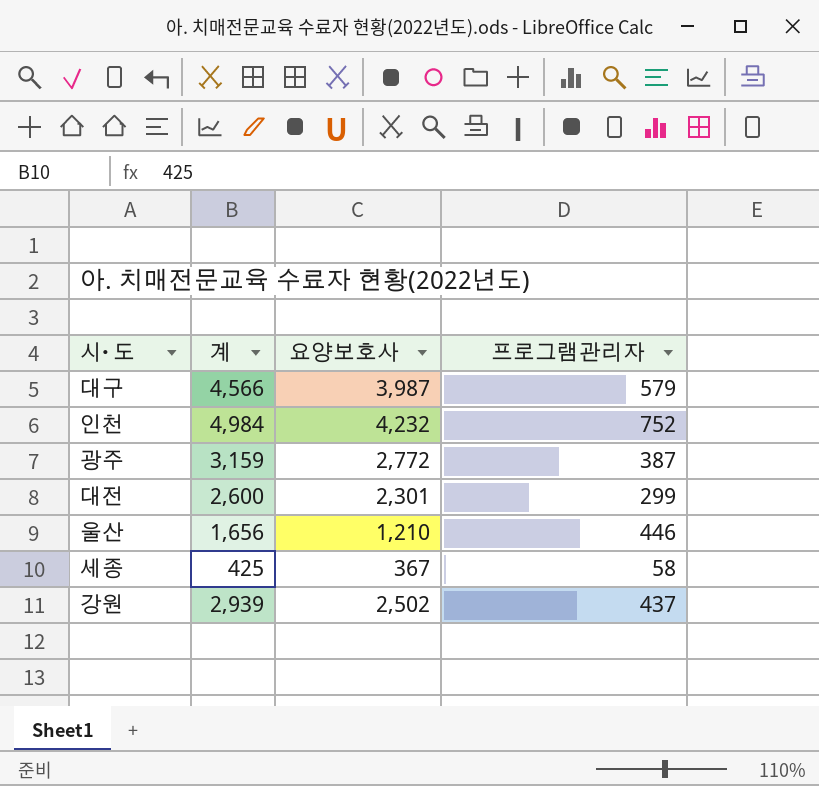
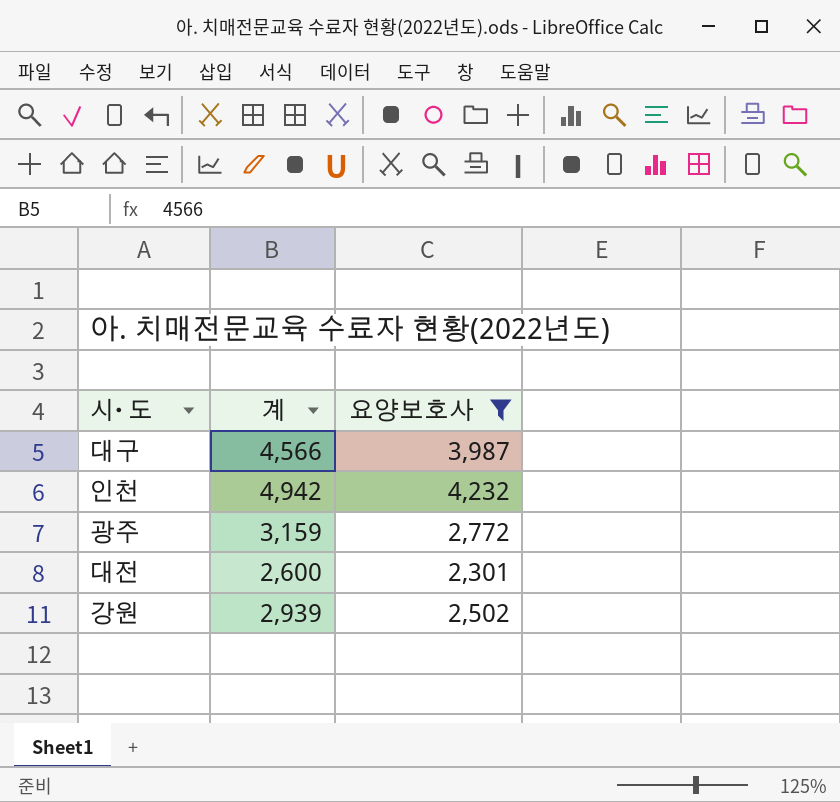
filter: none -> 요양보호사 >= 2,301
column 프로그램관리자 | formula: [계] - [요양보호사] -> none
인천 | 계: 4,984 -> 4,942

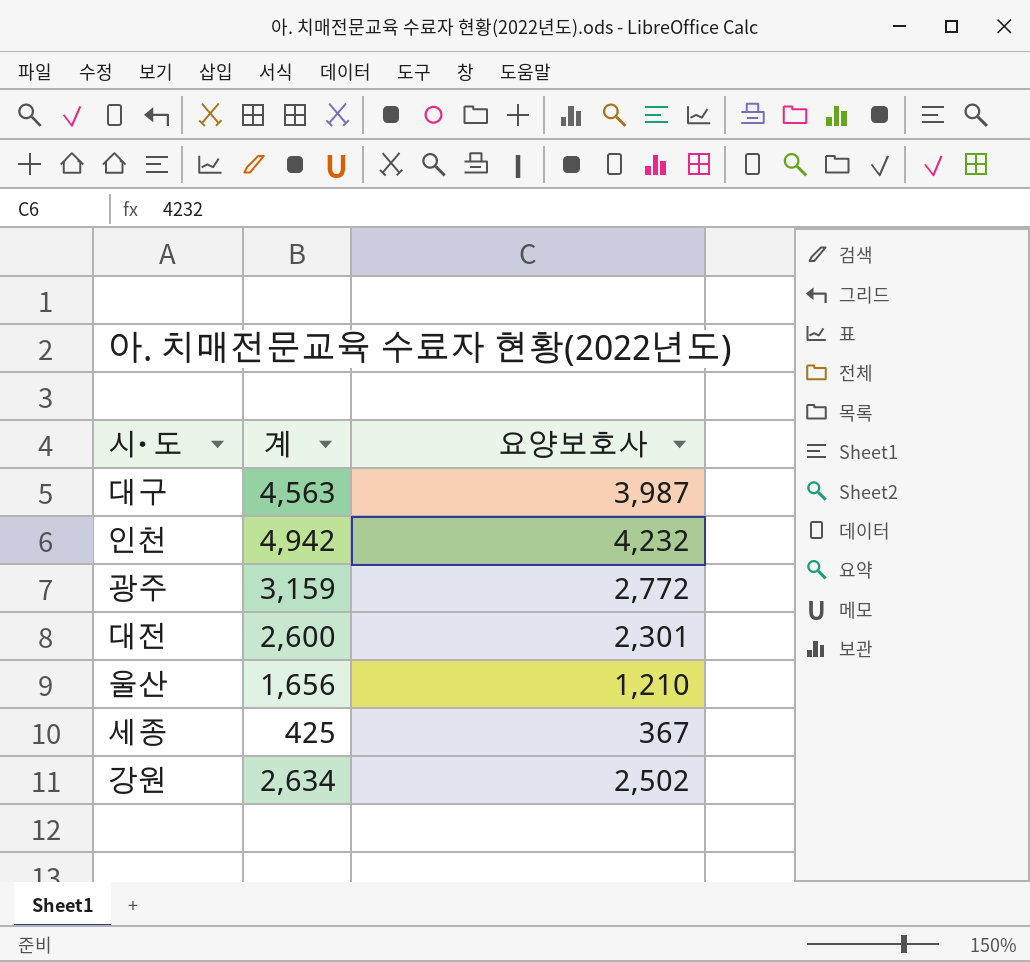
filter: 요양보호사 >= 2,301 -> none
대구 | 계: 4,566 -> 4,563
강원 | 계: 2,939 -> 2,634

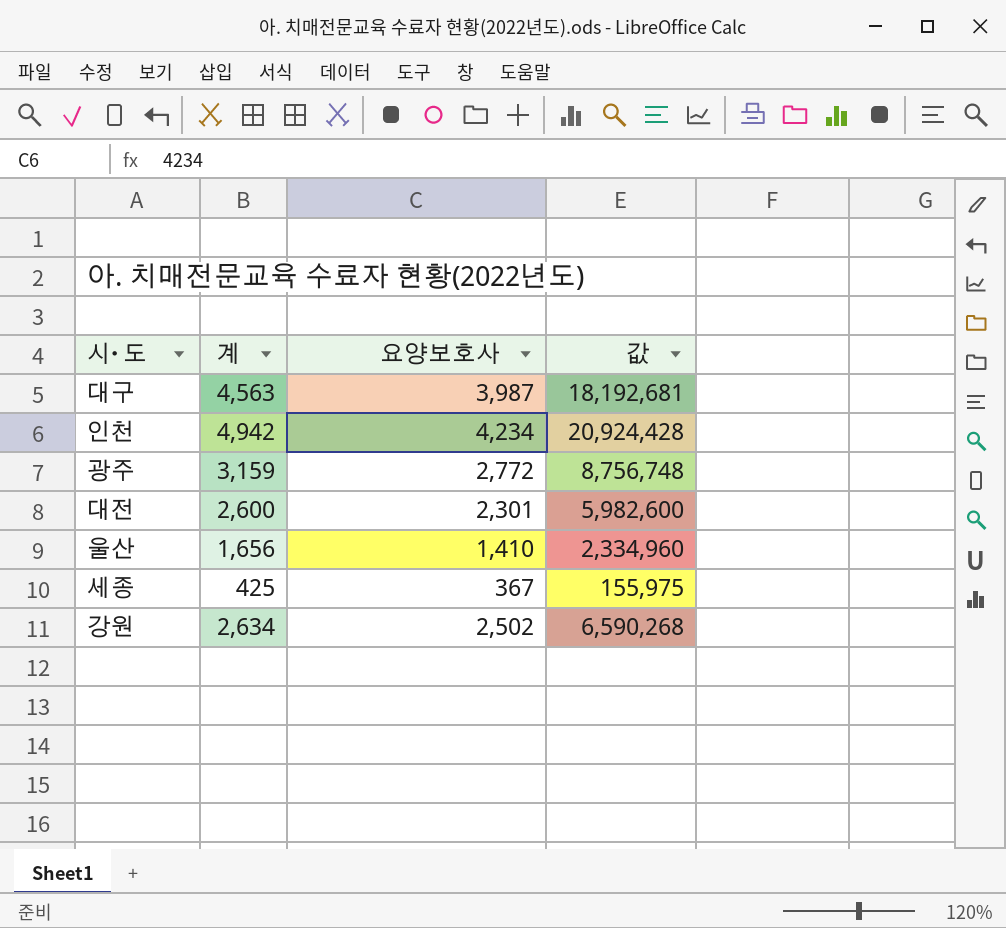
column 값 | formula: none -> [계] * [요양보호사]
인천 | 요양보호사: 4,232 -> 4,234
울산 | 요양보호사: 1,210 -> 1,410

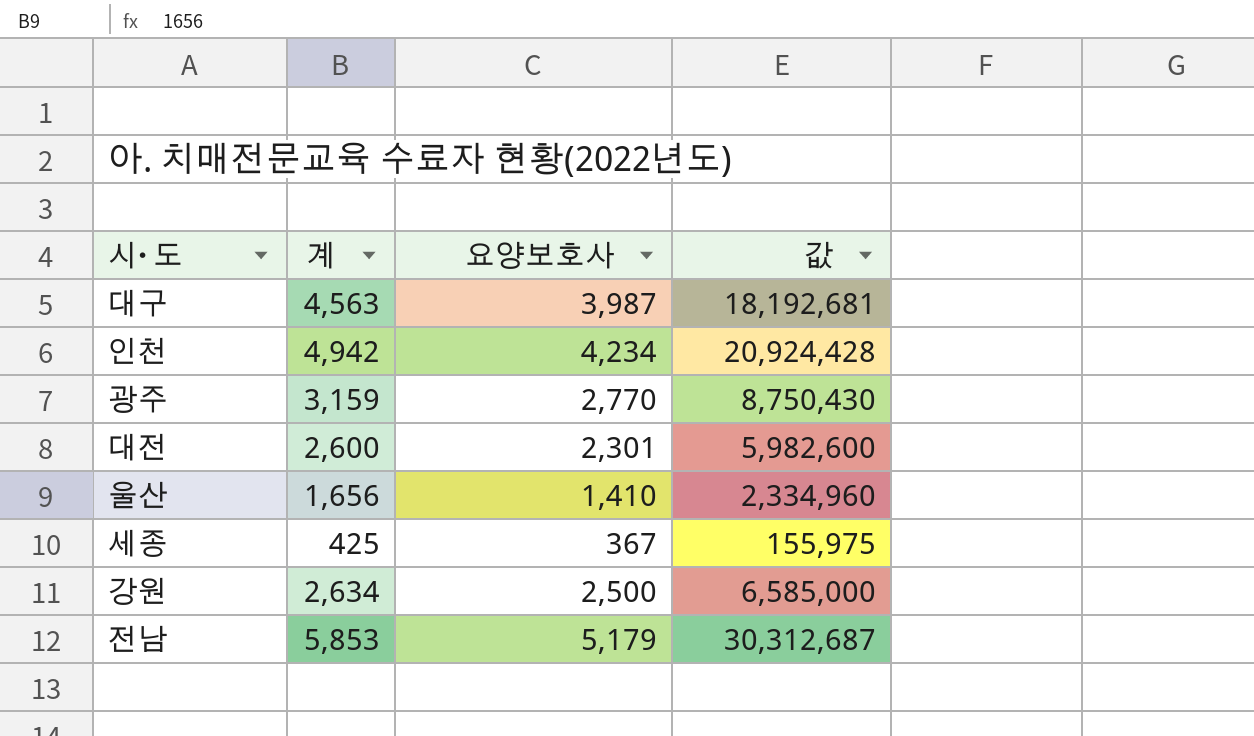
광주 | 요양보호사: 2,772 -> 2,770
광주 | 값: 8,756,748 -> 8,750,430
강원 | 요양보호사: 2,502 -> 2,500
강원 | 값: 6,590,268 -> 6,585,000
row 전남: none -> 5,853 | 5,179 | 30,312,687

